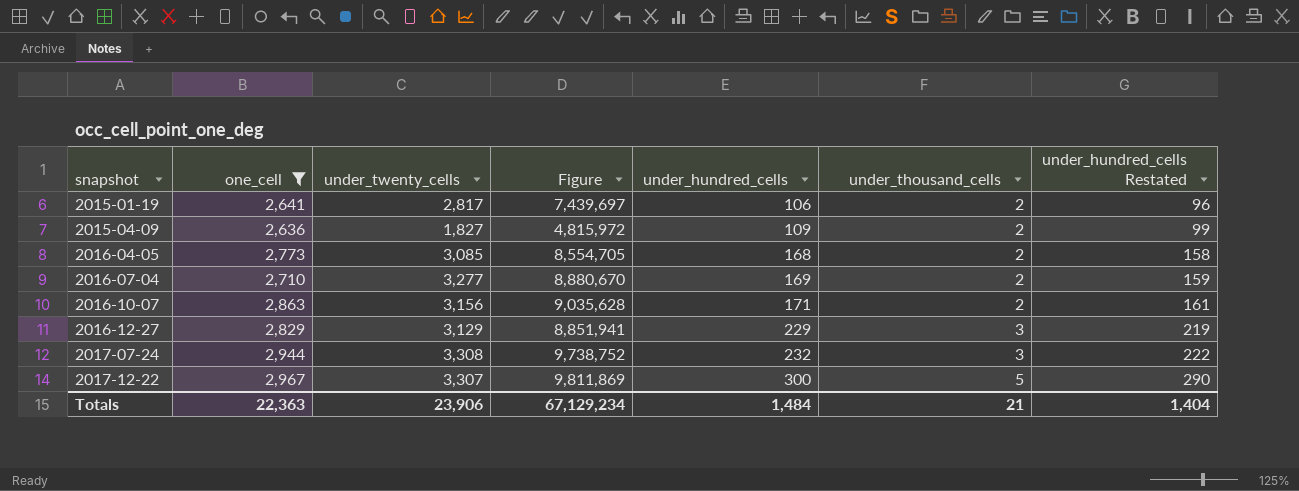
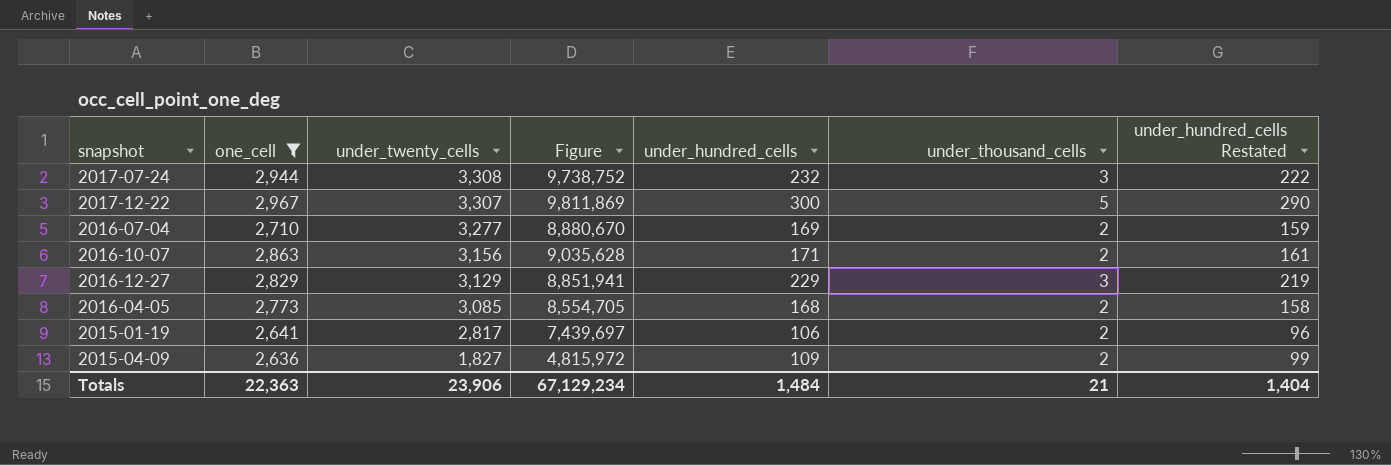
row order: snapshot ascending -> under_twenty_cells descending

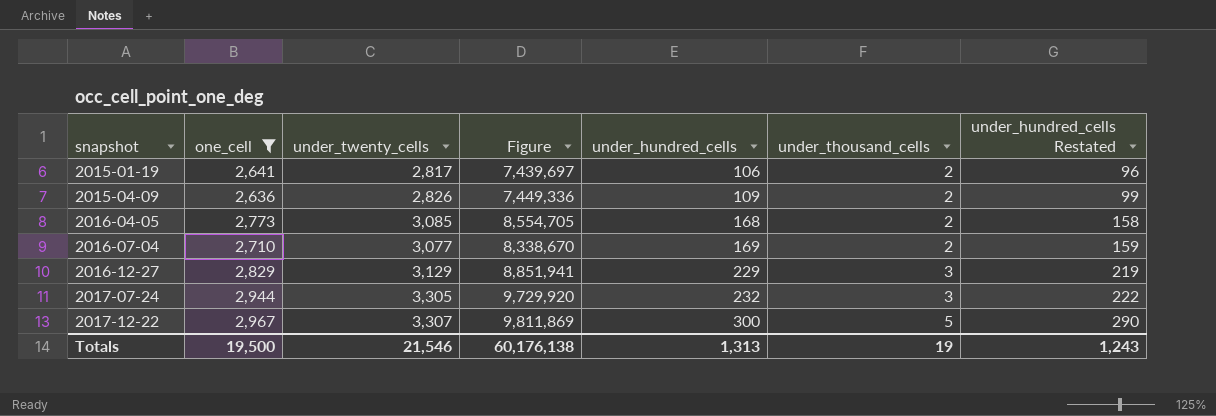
row order: under_twenty_cells descending -> snapshot ascending
row 2016-10-07: 2,863 | 3,156 | 9,035,628 | 171 | 2 | 161 -> none
2015-04-09 | under_twenty_cells: 1,827 -> 2,826
2015-04-09 | Figure: 4,815,972 -> 7,449,336
2016-07-04 | under_twenty_cells: 3,277 -> 3,077
2016-07-04 | Figure: 8,880,670 -> 8,338,670
2017-07-24 | under_twenty_cells: 3,308 -> 3,305
2017-07-24 | Figure: 9,738,752 -> 9,729,920
Totals | one_cell: 22,363 -> 19,500
Totals | under_twenty_cells: 23,906 -> 21,546
Totals | Figure: 67,129,234 -> 60,176,138
Totals | under_hundred_cells: 1,484 -> 1,313
Totals | under_thousand_cells: 21 -> 19
Totals | under_hundred_cells Restated: 1,404 -> 1,243

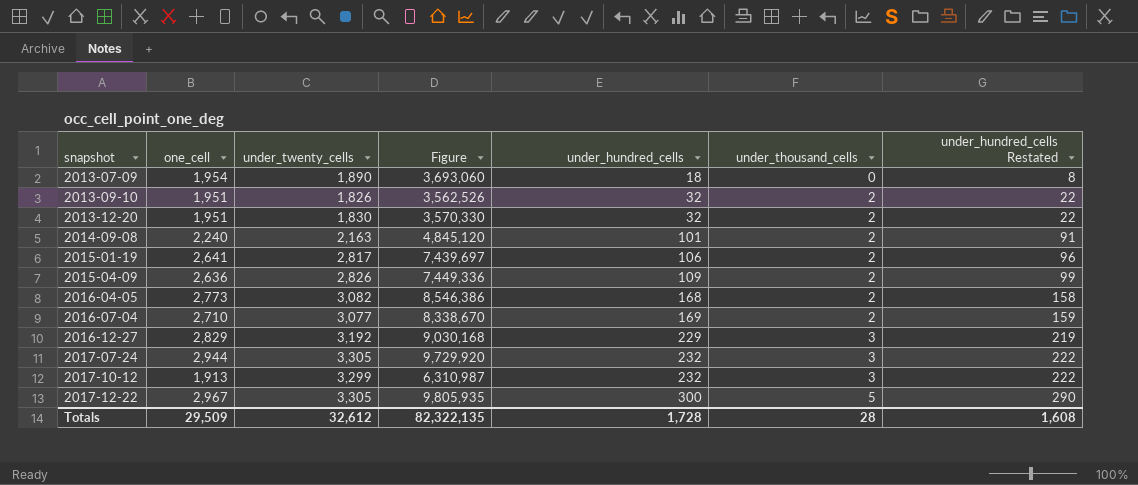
filter: one_cell >= 2,636 -> none
2016-04-05 | under_twenty_cells: 3,085 -> 3,082
2016-04-05 | Figure: 8,554,705 -> 8,546,386
2016-12-27 | under_twenty_cells: 3,129 -> 3,192
2016-12-27 | Figure: 8,851,941 -> 9,030,168
2017-12-22 | under_twenty_cells: 3,307 -> 3,305
2017-12-22 | Figure: 9,811,869 -> 9,805,935
Totals | one_cell: 19,500 -> 29,509
Totals | under_twenty_cells: 21,546 -> 32,612
Totals | Figure: 60,176,138 -> 82,322,135
Totals | under_hundred_cells: 1,313 -> 1,728
Totals | under_thousand_cells: 19 -> 28
Totals | under_hundred_cells Restated: 1,243 -> 1,608

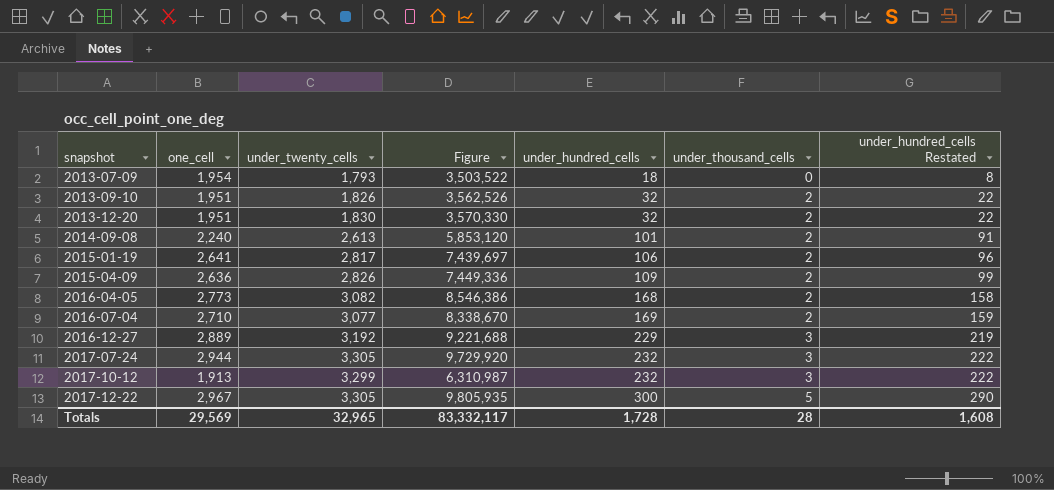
2013-07-09 | under_twenty_cells: 1,890 -> 1,793
2013-07-09 | Figure: 3,693,060 -> 3,503,522
2014-09-08 | under_twenty_cells: 2,163 -> 2,613
2014-09-08 | Figure: 4,845,120 -> 5,853,120
2016-12-27 | one_cell: 2,829 -> 2,889
2016-12-27 | Figure: 9,030,168 -> 9,221,688
Totals | one_cell: 29,509 -> 29,569
Totals | under_twenty_cells: 32,612 -> 32,965
Totals | Figure: 82,322,135 -> 83,332,117

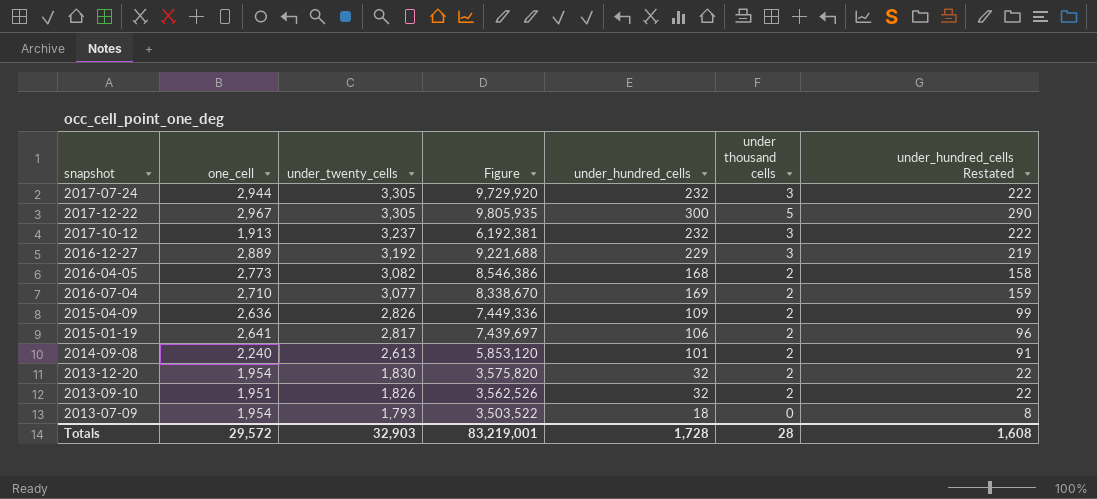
row order: snapshot ascending -> under_twenty_cells descending
column name: under_thousand_cells -> under thousand cells
2017-10-12 | under_twenty_cells: 3,299 -> 3,237
2017-10-12 | Figure: 6,310,987 -> 6,192,381
2013-12-20 | one_cell: 1,951 -> 1,954
2013-12-20 | Figure: 3,570,330 -> 3,575,820
Totals | one_cell: 29,569 -> 29,572
Totals | under_twenty_cells: 32,965 -> 32,903
Totals | Figure: 83,332,117 -> 83,219,001

